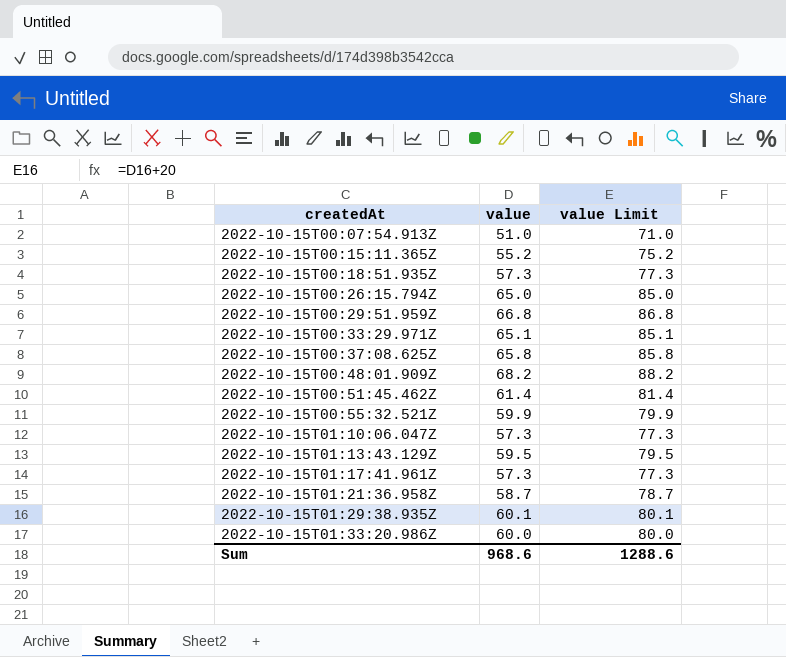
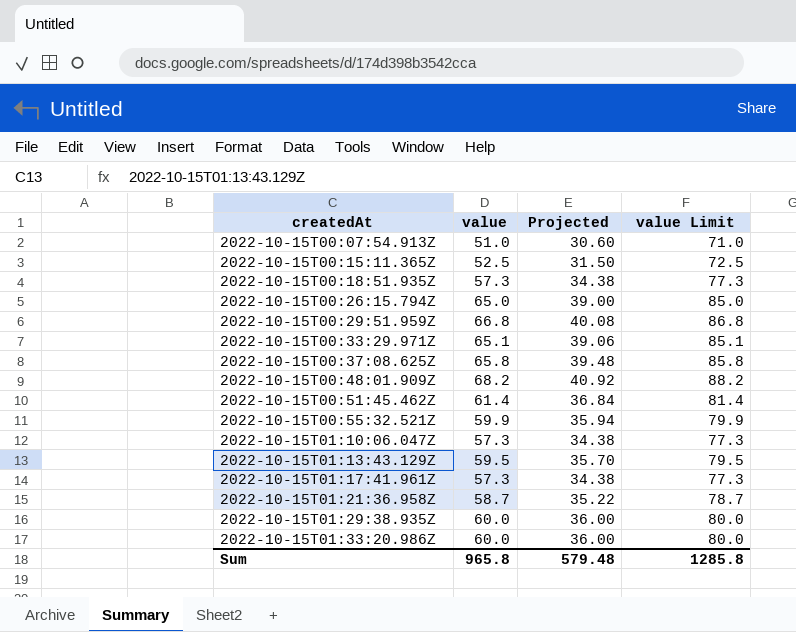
column Projected | formula: none -> [value] * 0.6
2022-10-15T00:15:11.365Z | value: 55.2 -> 52.5
2022-10-15T00:15:11.365Z | value Limit: 75.2 -> 72.5
2022-10-15T01:29:38.935Z | value: 60.1 -> 60.0
2022-10-15T01:29:38.935Z | value Limit: 80.1 -> 80.0
Sum | value: 968.6 -> 965.8
Sum | value Limit: 1288.6 -> 1285.8

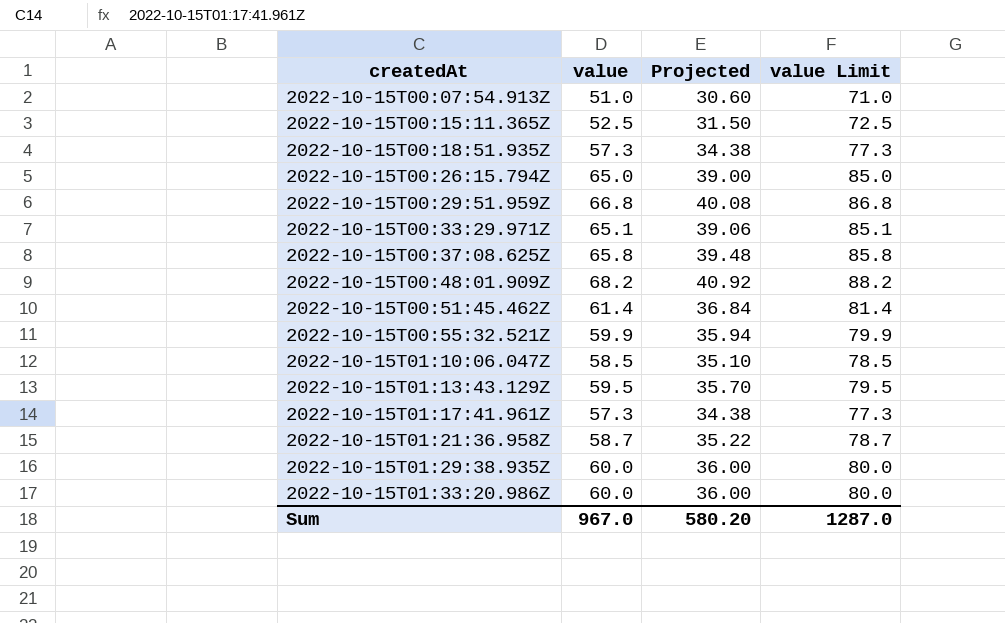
2022-10-15T01:10:06.047Z | value: 57.3 -> 58.5
2022-10-15T01:10:06.047Z | Projected: 34.38 -> 35.10
2022-10-15T01:10:06.047Z | value Limit: 77.3 -> 78.5
Sum | value: 965.8 -> 967.0
Sum | Projected: 579.48 -> 580.20
Sum | value Limit: 1285.8 -> 1287.0

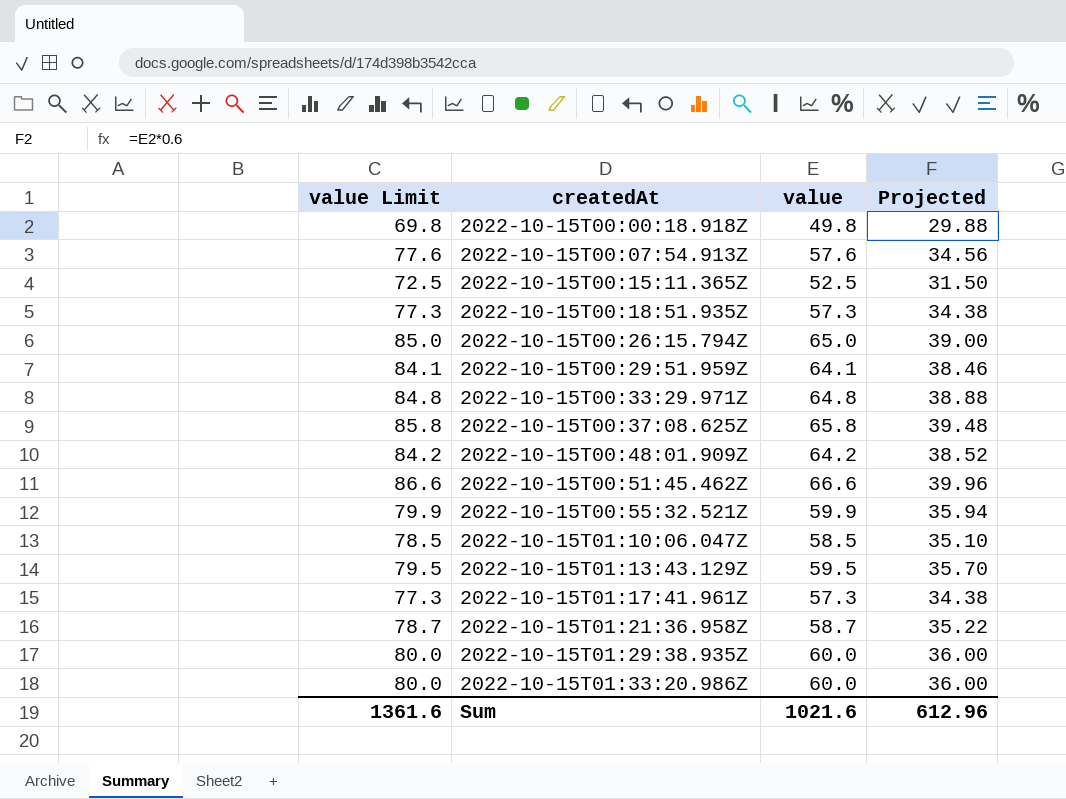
column value Limit | position: 4 -> 1
row 2022-10-15T00:00:18.918Z: none -> 69.8 | 49.8 | 29.88
2022-10-15T00:07:54.913Z | value Limit: 71.0 -> 77.6
2022-10-15T00:07:54.913Z | value: 51.0 -> 57.6
2022-10-15T00:07:54.913Z | Projected: 30.60 -> 34.56
2022-10-15T00:29:51.959Z | value Limit: 86.8 -> 84.1
2022-10-15T00:29:51.959Z | value: 66.8 -> 64.1
2022-10-15T00:29:51.959Z | Projected: 40.08 -> 38.46
2022-10-15T00:33:29.971Z | value Limit: 85.1 -> 84.8
2022-10-15T00:33:29.971Z | value: 65.1 -> 64.8
2022-10-15T00:33:29.971Z | Projected: 39.06 -> 38.88
2022-10-15T00:48:01.909Z | value Limit: 88.2 -> 84.2
2022-10-15T00:48:01.909Z | value: 68.2 -> 64.2
2022-10-15T00:48:01.909Z | Projected: 40.92 -> 38.52
2022-10-15T00:51:45.462Z | value Limit: 81.4 -> 86.6
2022-10-15T00:51:45.462Z | value: 61.4 -> 66.6
2022-10-15T00:51:45.462Z | Projected: 36.84 -> 39.96
Sum | value Limit: 1287.0 -> 1361.6
Sum | value: 967.0 -> 1021.6
Sum | Projected: 580.20 -> 612.96

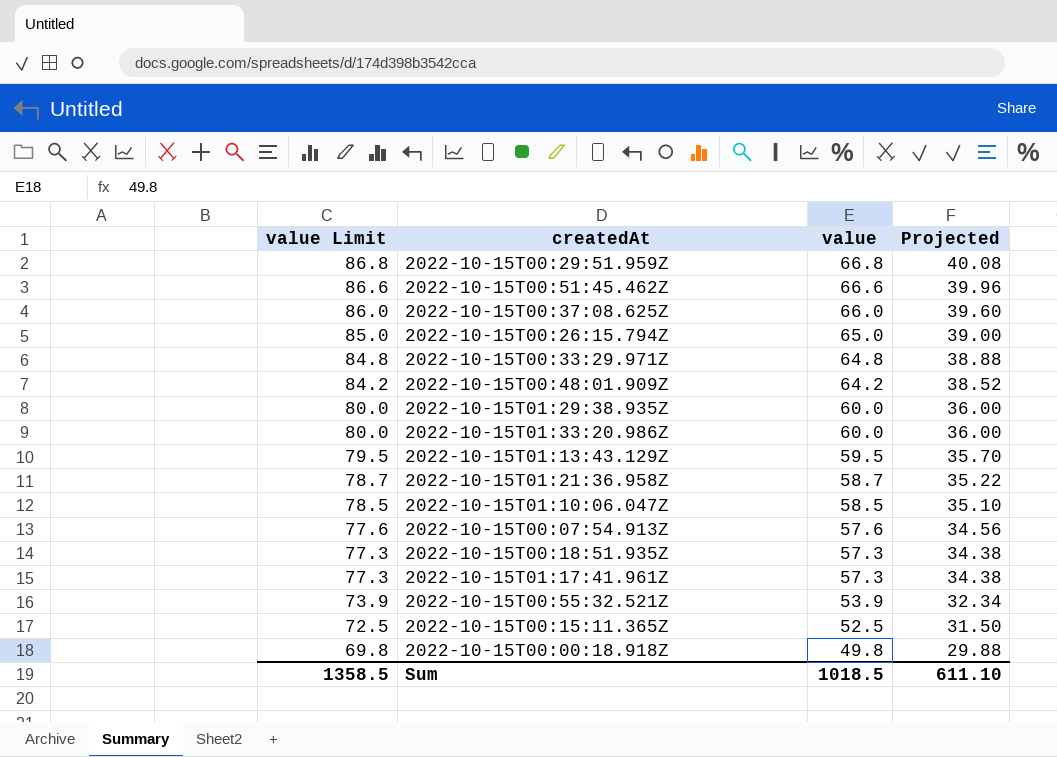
row order: createdAt ascending -> value Limit descending
2022-10-15T00:29:51.959Z | value Limit: 84.1 -> 86.8
2022-10-15T00:29:51.959Z | value: 64.1 -> 66.8
2022-10-15T00:29:51.959Z | Projected: 38.46 -> 40.08
2022-10-15T00:37:08.625Z | value Limit: 85.8 -> 86.0
2022-10-15T00:37:08.625Z | value: 65.8 -> 66.0
2022-10-15T00:37:08.625Z | Projected: 39.48 -> 39.60
2022-10-15T00:55:32.521Z | value Limit: 79.9 -> 73.9
2022-10-15T00:55:32.521Z | value: 59.9 -> 53.9
2022-10-15T00:55:32.521Z | Projected: 35.94 -> 32.34
Sum | value Limit: 1361.6 -> 1358.5
Sum | value: 1021.6 -> 1018.5
Sum | Projected: 612.96 -> 611.10

